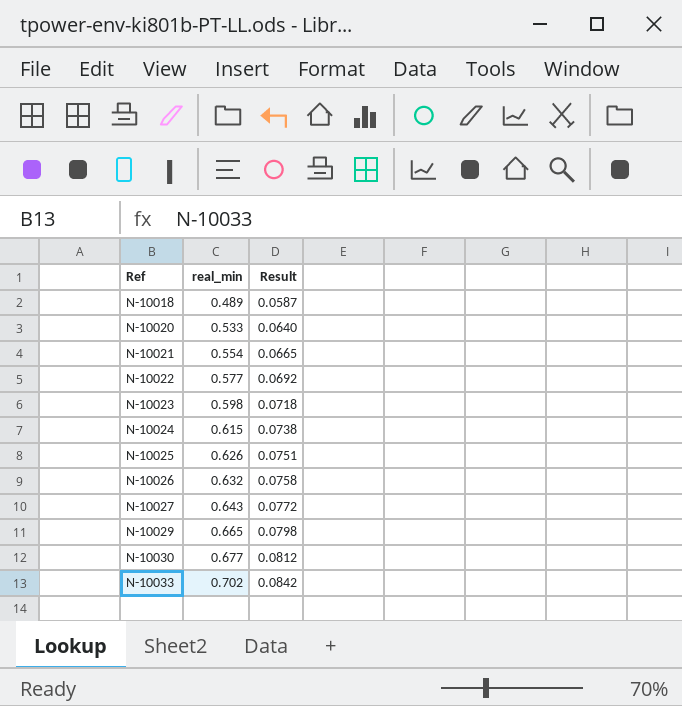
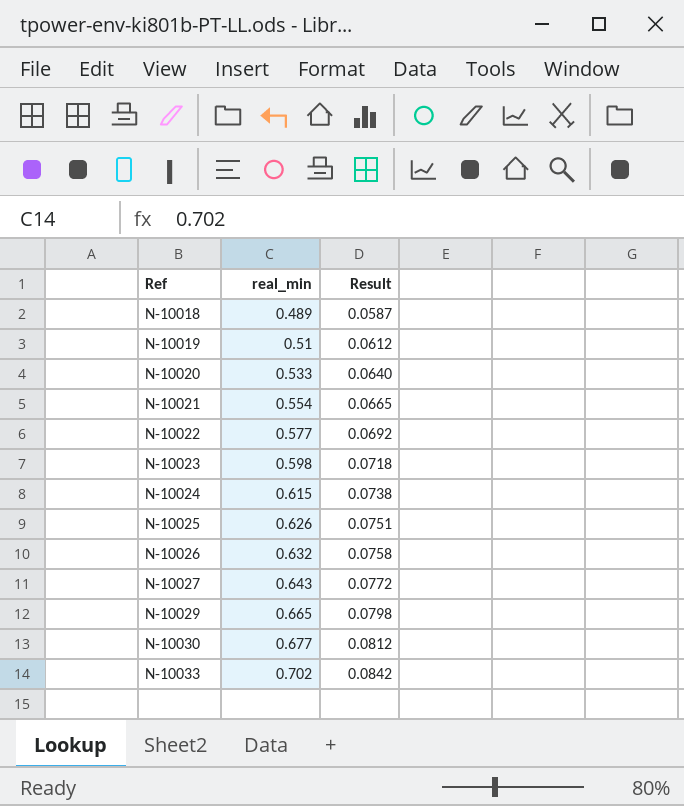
row N-10019: none -> 0.51 | 0.0612

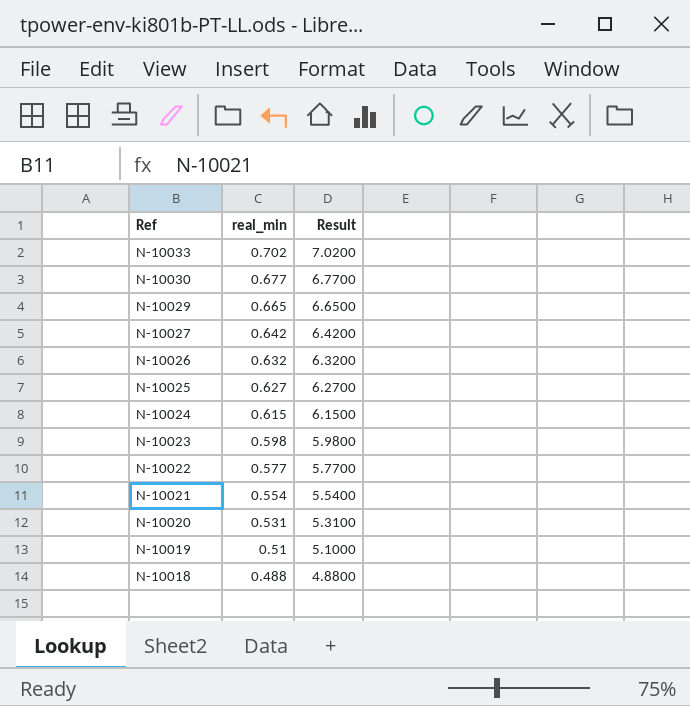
row order: Ref ascending -> Ref descending
column Result | formula: [real_min] * 0.12 -> [real_min] * 10
N-10027 | real_min: 0.643 -> 0.642
N-10025 | real_min: 0.626 -> 0.627
N-10020 | real_min: 0.533 -> 0.531
N-10018 | real_min: 0.489 -> 0.488

